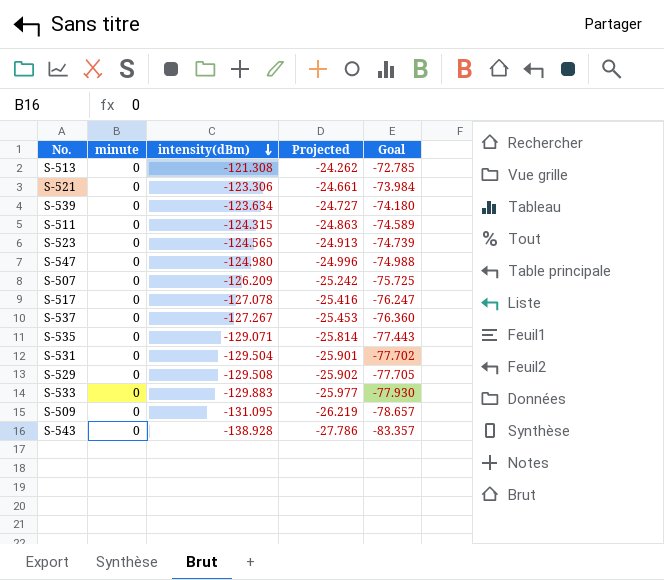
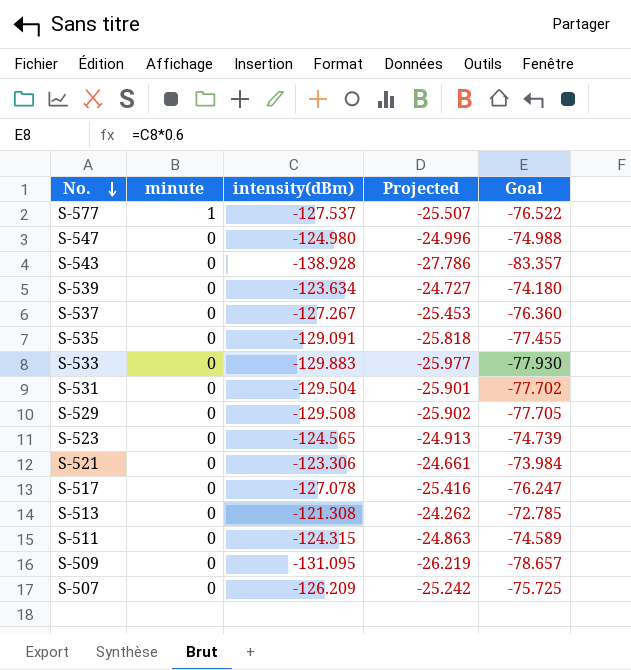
row order: intensity(dBm) descending -> No. descending
row S-577: none -> 1 | -127.537 | -25.507 | -76.522
S-535 | intensity(dBm): -129.071 -> -129.091
S-535 | Projected: -25.814 -> -25.818
S-535 | Goal: -77.443 -> -77.455

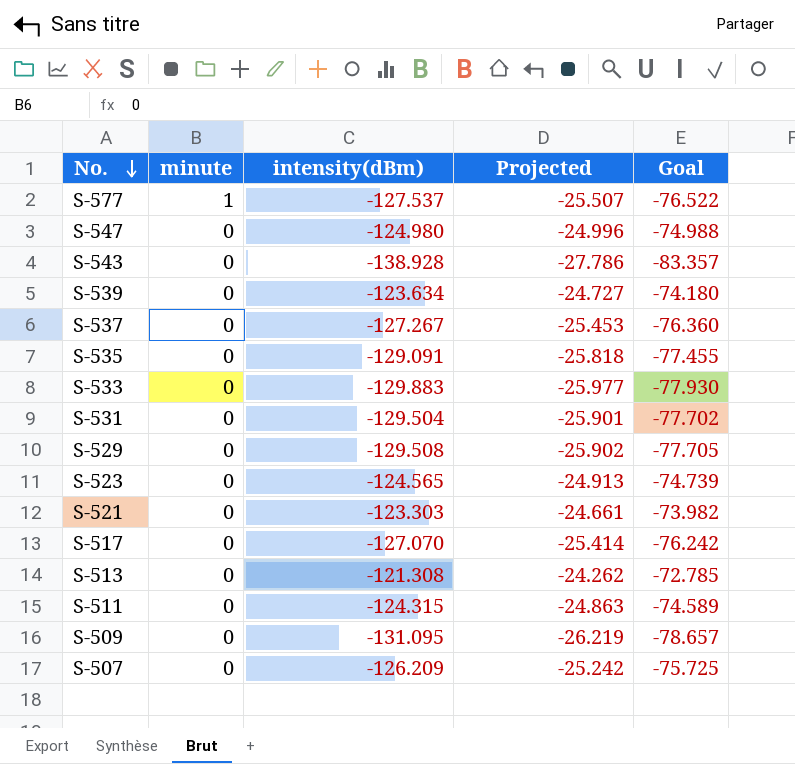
S-521 | intensity(dBm): -123.306 -> -123.303
S-521 | Goal: -73.984 -> -73.982
S-517 | intensity(dBm): -127.078 -> -127.070
S-517 | Projected: -25.416 -> -25.414
S-517 | Goal: -76.247 -> -76.242

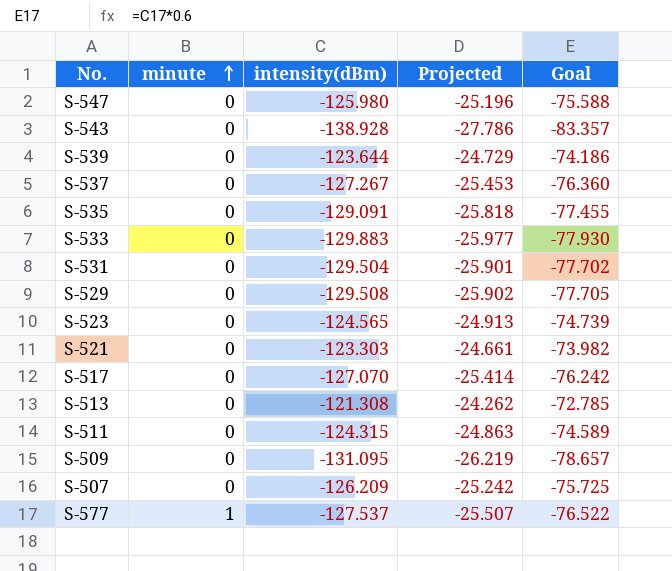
row order: No. descending -> minute ascending
S-547 | intensity(dBm): -124.980 -> -125.980
S-547 | Projected: -24.996 -> -25.196
S-547 | Goal: -74.988 -> -75.588
S-539 | intensity(dBm): -123.634 -> -123.644
S-539 | Projected: -24.727 -> -24.729
S-539 | Goal: -74.180 -> -74.186

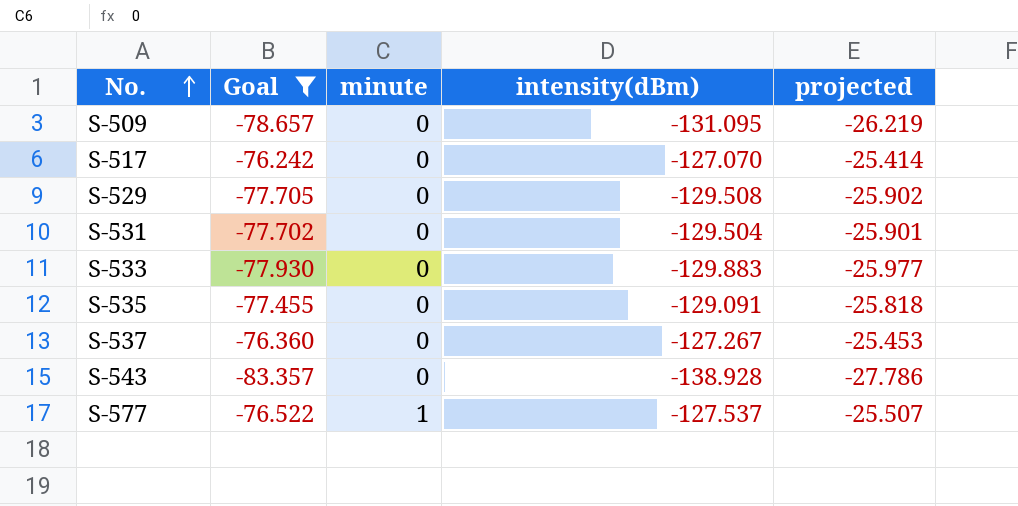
filter: none -> Goal <= -76.242
row order: minute ascending -> No. ascending
column Goal | position: 5 -> 2
column name: Projected -> projected

